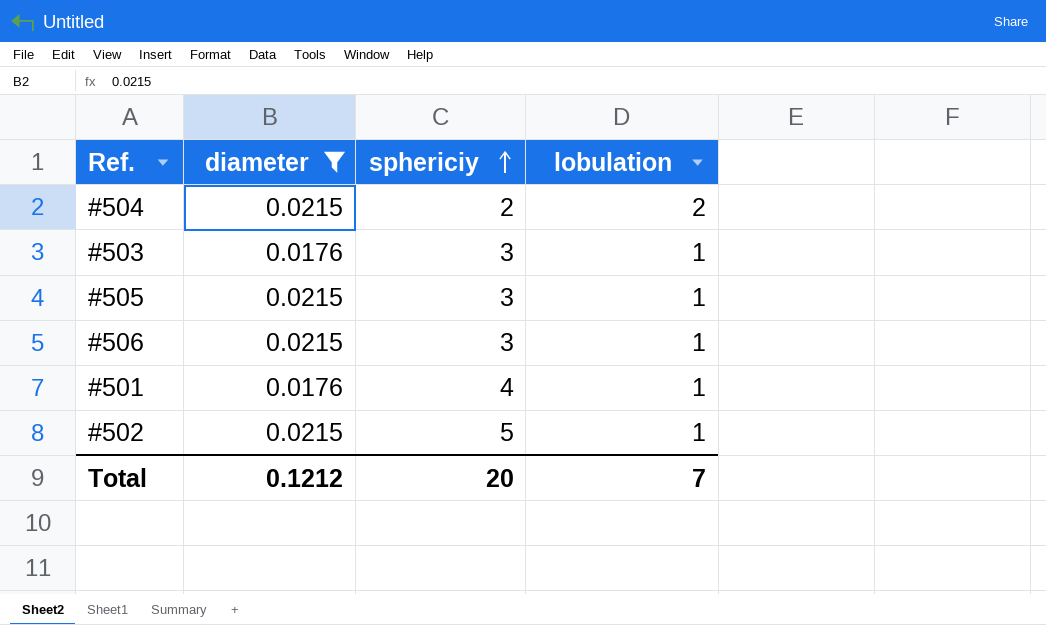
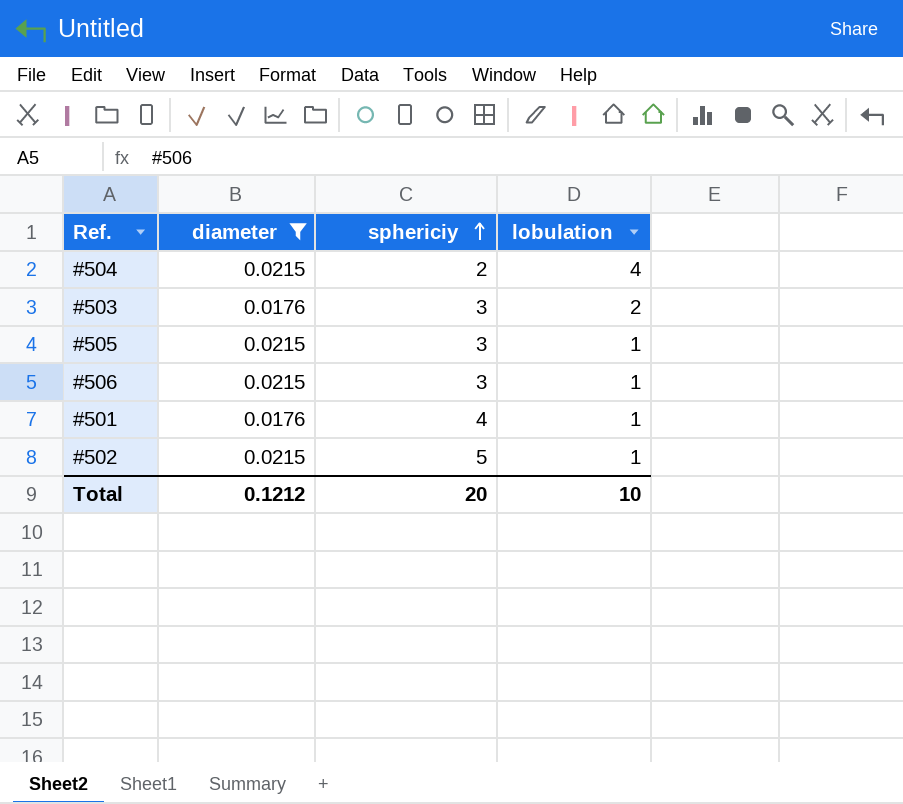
#504 | lobulation: 2 -> 4
#503 | lobulation: 1 -> 2
Total | lobulation: 7 -> 10

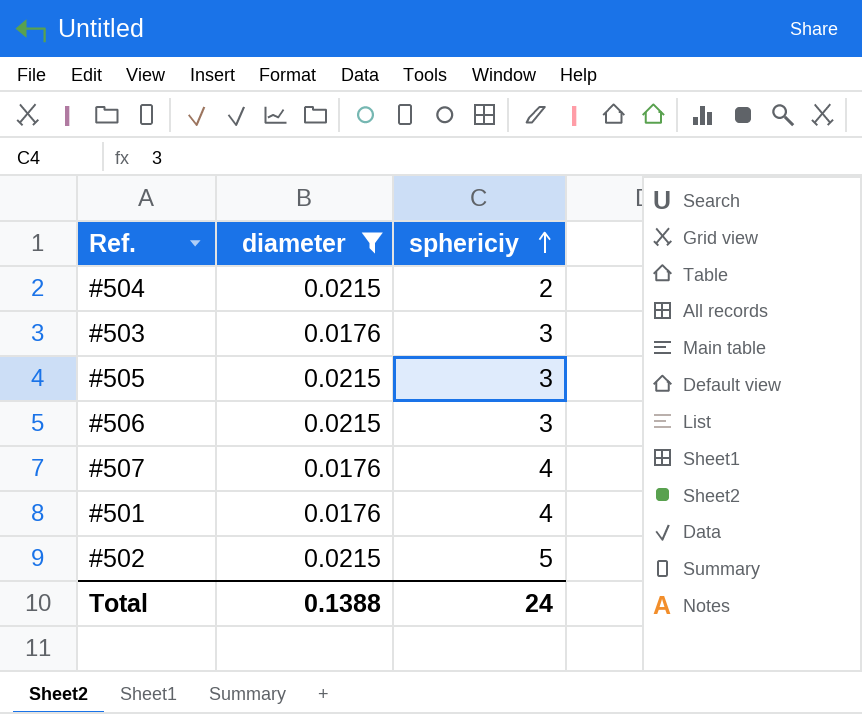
column lobulation | position: 4 -> none
row #507: none -> 0.0176 | 4
Total | diameter: 0.1212 -> 0.1388
Total | sphericiy: 20 -> 24

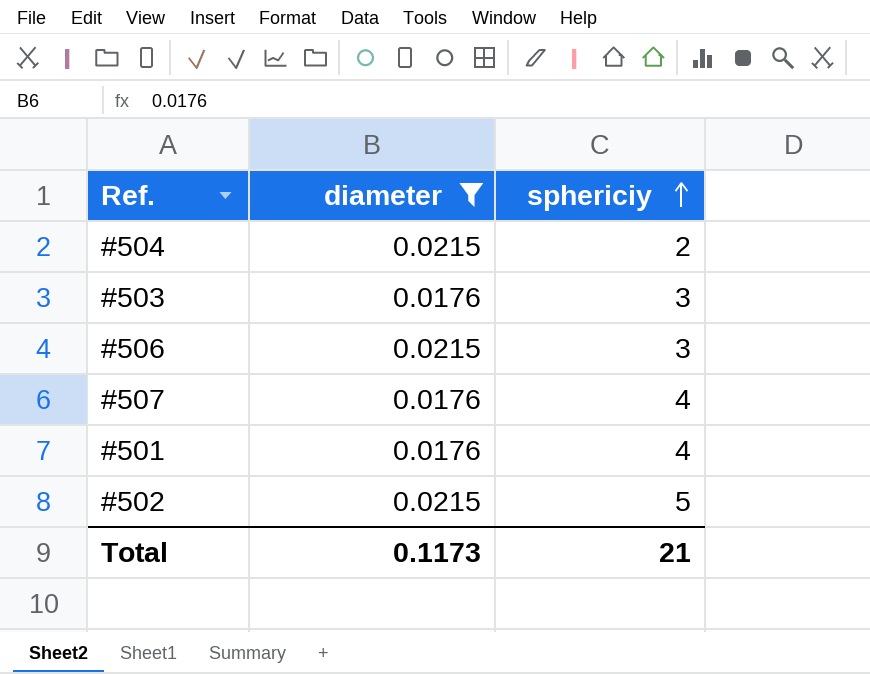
row #505: 0.0215 | 3 -> none
Total | diameter: 0.1388 -> 0.1173
Total | sphericiy: 24 -> 21

